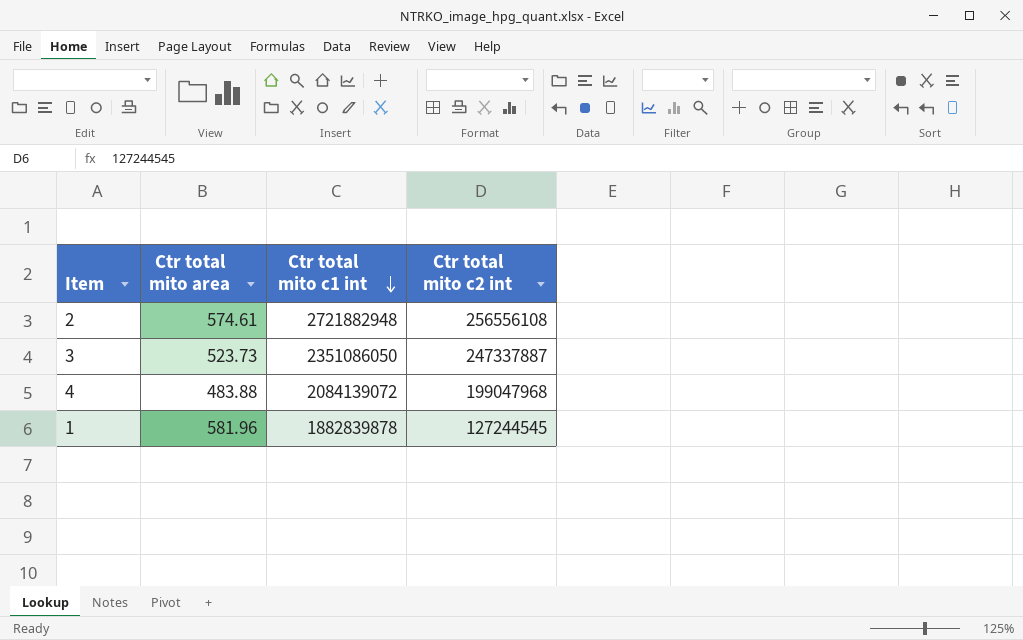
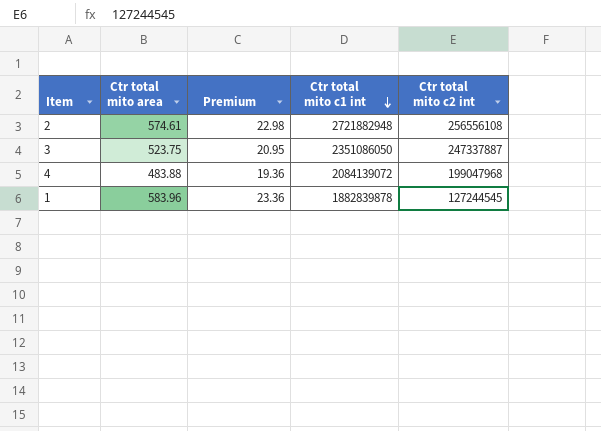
column Premium | formula: none -> [Ctr total mito area] * 0.04
3 | Ctr total mito area: 523.73 -> 523.75
1 | Ctr total mito area: 581.96 -> 583.96

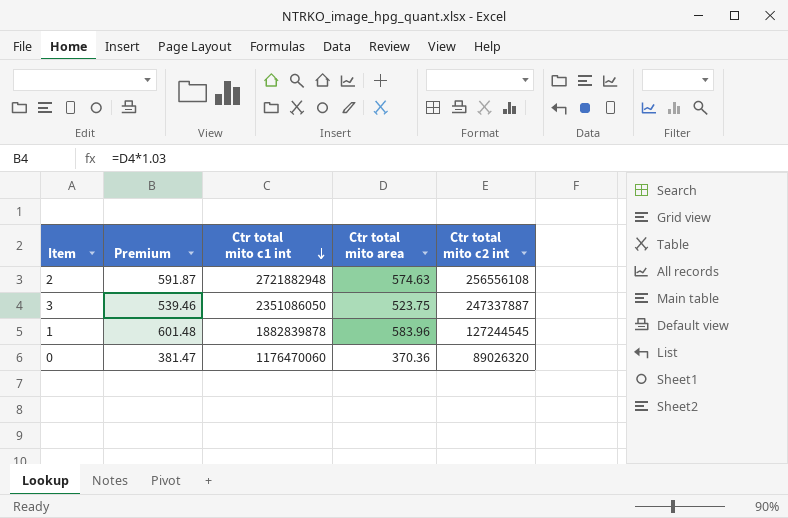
column Premium | formula: [Ctr total mito area] * 0.04 -> [Ctr total mito area] * 1.03
column Ctr total mito area | position: 2 -> 4
row 4: 483.88 | 19.36 | 2084139072 | 199047968 -> none
2 | Ctr total mito area: 574.61 -> 574.63
row 0: none -> 381.47 | 1176470060 | 370.36 | 89026320

